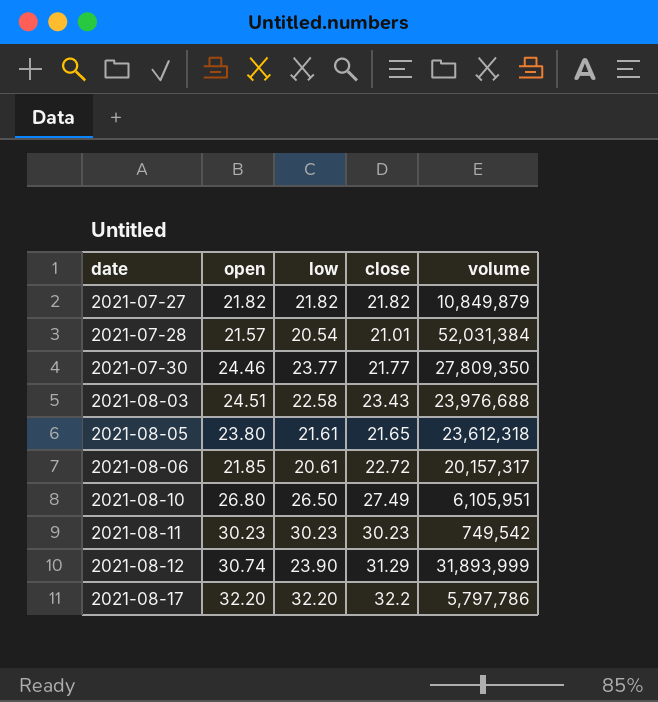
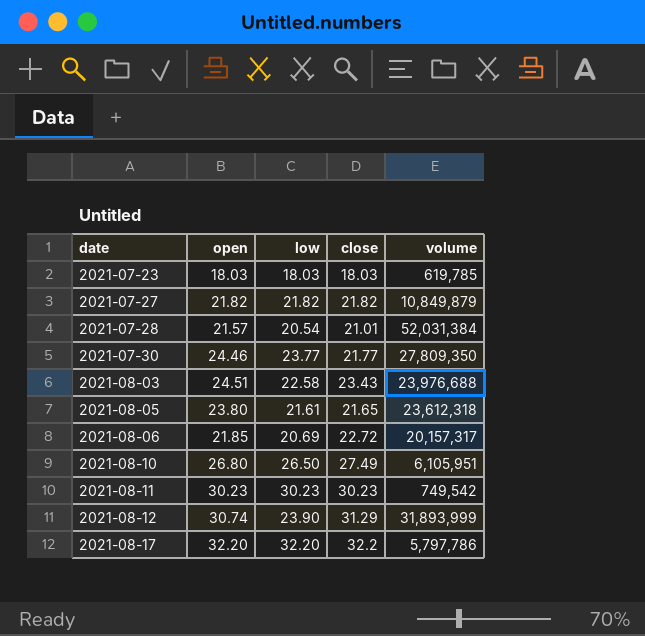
row 2021-07-23: none -> 18.03 | 18.03 | 18.03 | 619,785
2021-08-06 | low: 20.61 -> 20.69

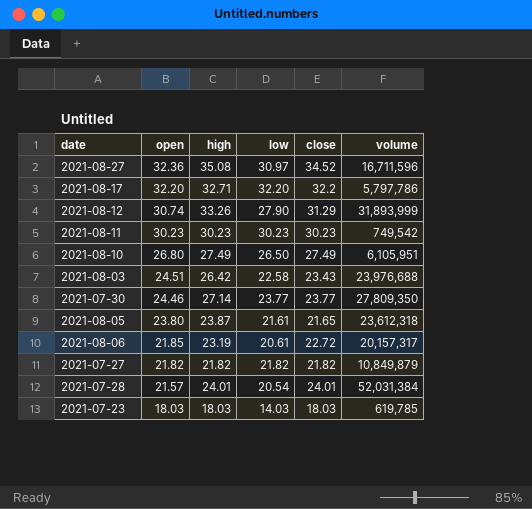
row order: date ascending -> open descending
column high | position: none -> 3
row 2021-08-27: none -> 32.36 | 35.08 | 30.97 | 34.52 | 16,711,596
2021-08-12 | low: 23.90 -> 27.90
2021-07-30 | close: 21.77 -> 23.77
2021-08-06 | low: 20.69 -> 20.61
2021-07-28 | close: 21.01 -> 24.01
2021-07-23 | low: 18.03 -> 14.03

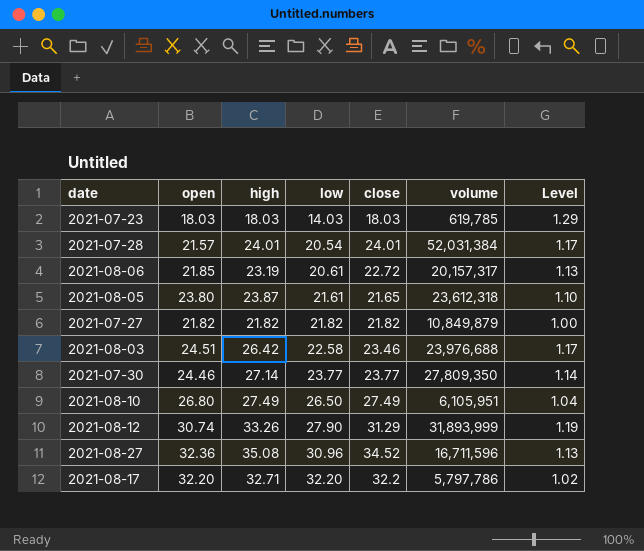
row order: open descending -> low ascending
column Level | formula: none -> [high] / [low]
row 2021-08-11: 30.23 | 30.23 | 30.23 | 30.23 | 749,542 -> none
2021-08-03 | close: 23.43 -> 23.46
2021-08-27 | low: 30.97 -> 30.96

